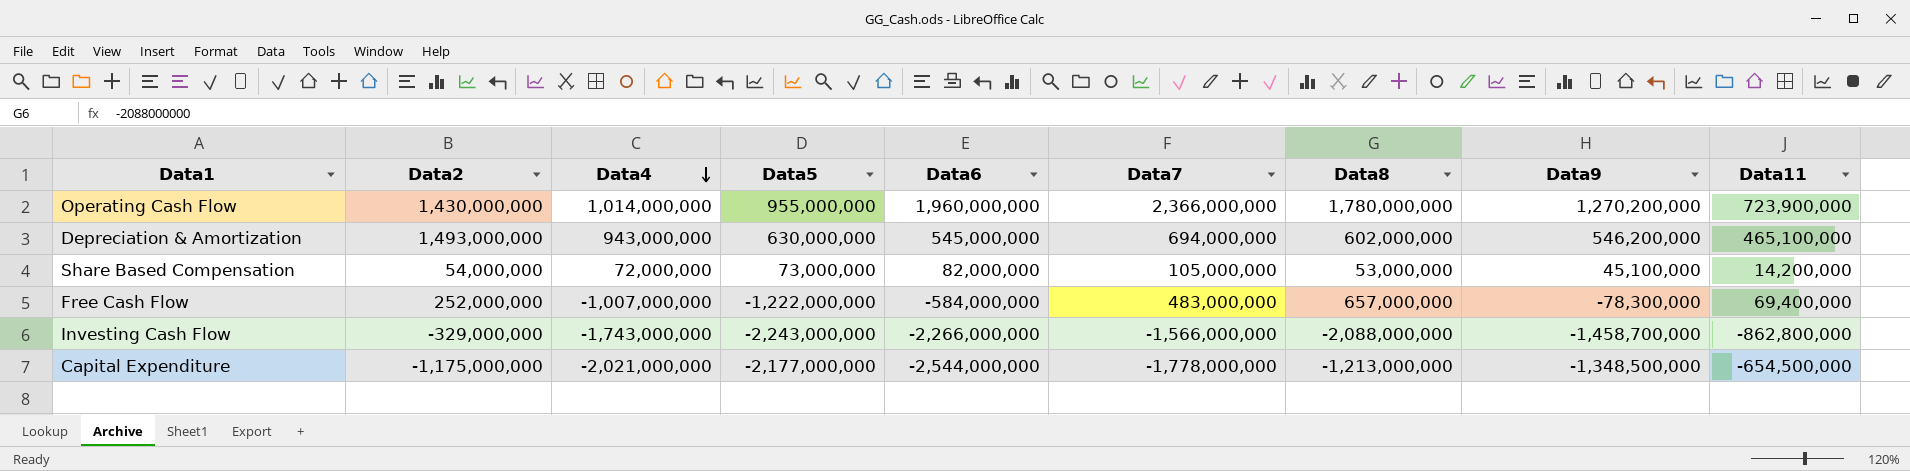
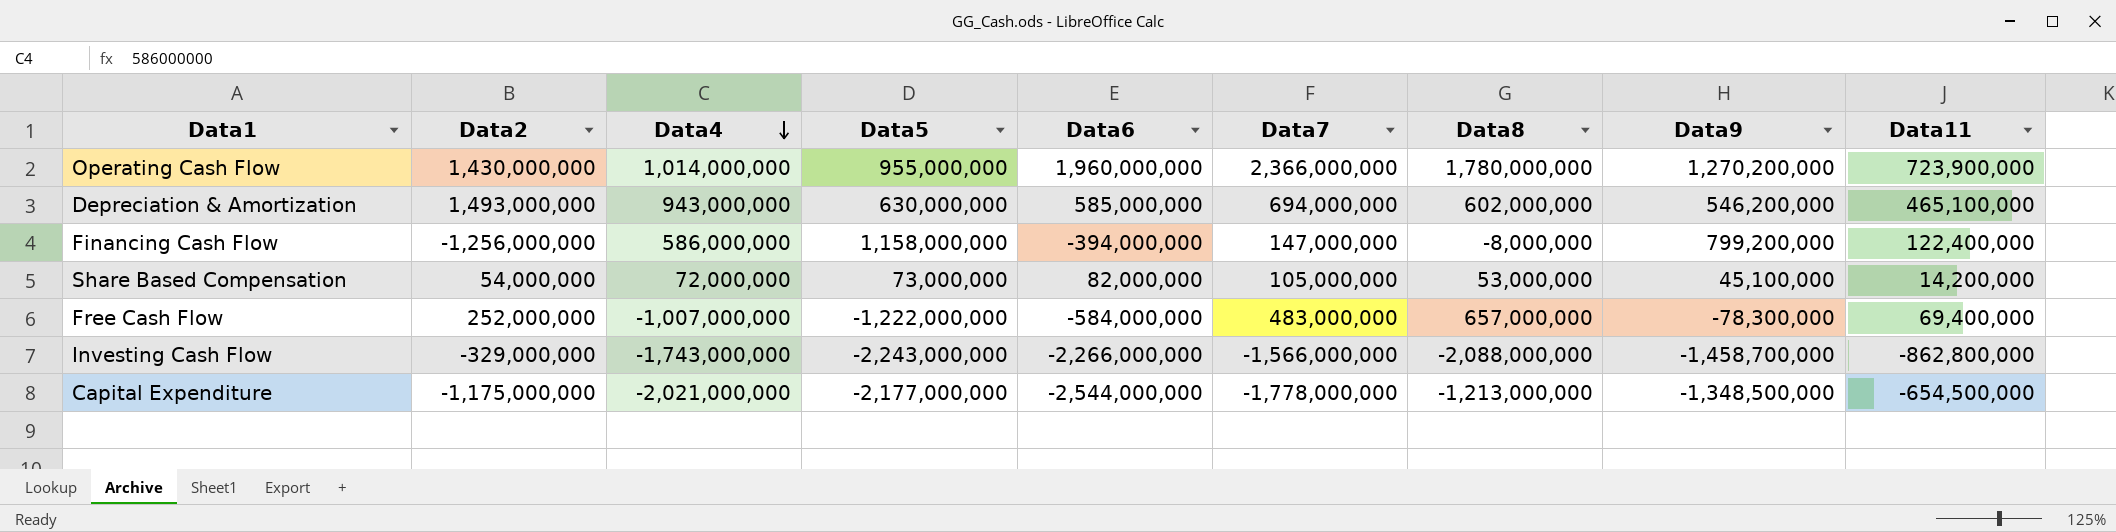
Depreciation & Amortization | Data6: 545,000,000 -> 585,000,000
row Financing Cash Flow: none -> -1,256,000,000 | 586,000,000 | 1,158,000,000 | -394,000,000 | 147,000,000 | -8,000,000 | 799,200,000 | 122,400,000

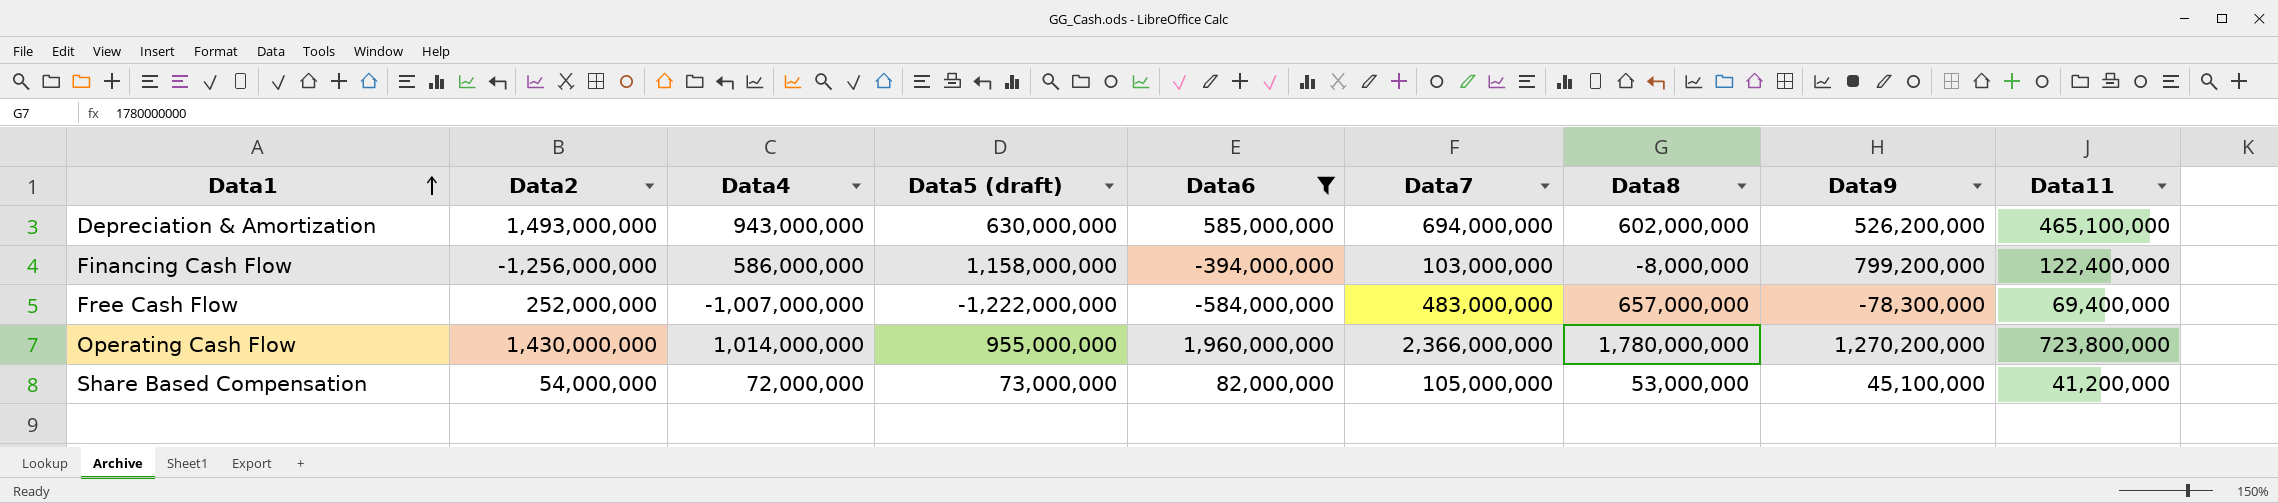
filter: none -> Data6 >= -584,000,000
row order: Data4 descending -> Data1 ascending
column name: Data5 -> Data5 (draft)
Depreciation & Amortization | Data9: 546,200,000 -> 526,200,000
Financing Cash Flow | Data7: 147,000,000 -> 103,000,000
Operating Cash Flow | Data11: 723,900,000 -> 723,800,000
Share Based Compensation | Data11: 14,200,000 -> 41,200,000

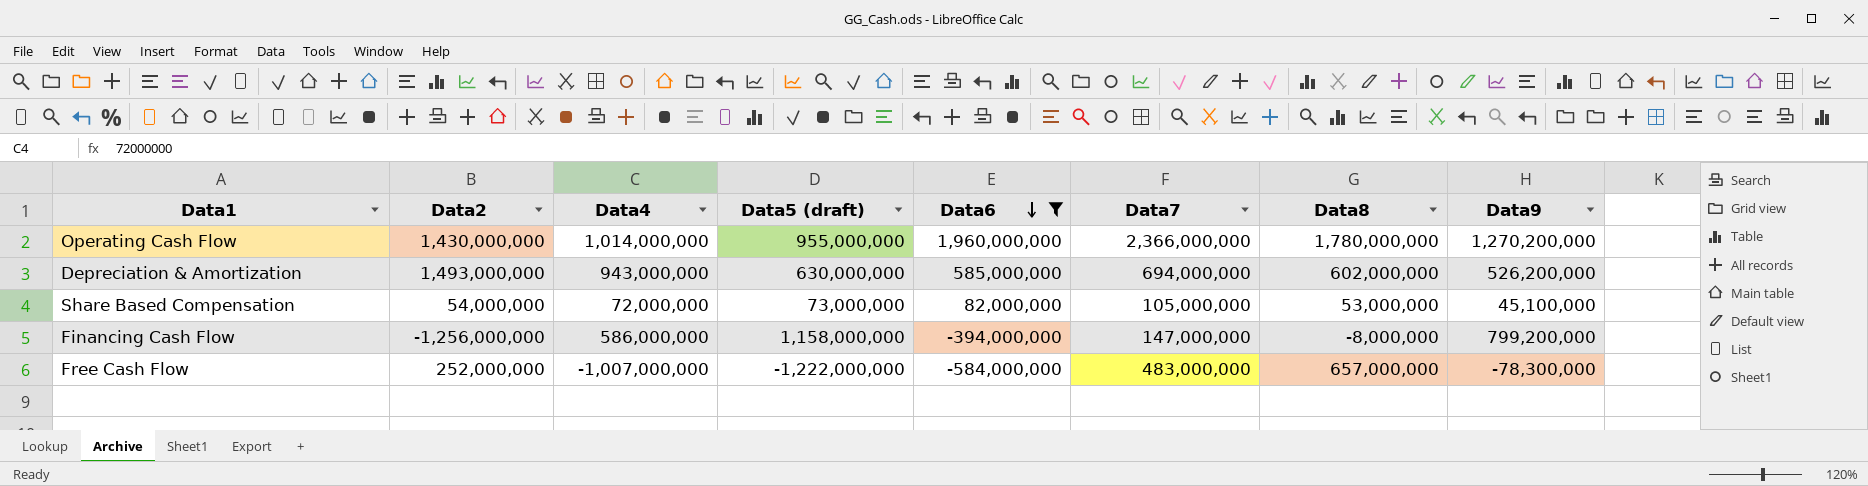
row order: Data1 ascending -> Data6 descending
column Data11 | position: 9 -> none
Financing Cash Flow | Data7: 103,000,000 -> 147,000,000

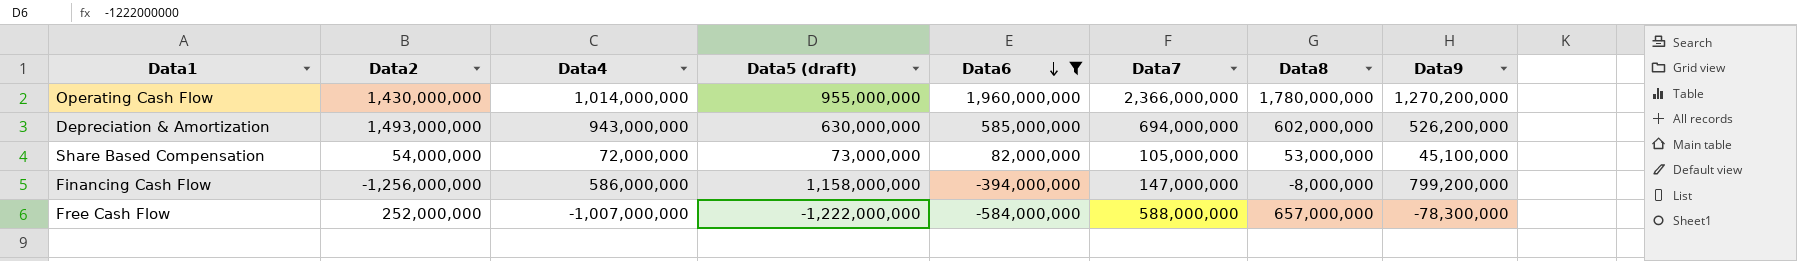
Free Cash Flow | Data7: 483,000,000 -> 588,000,000

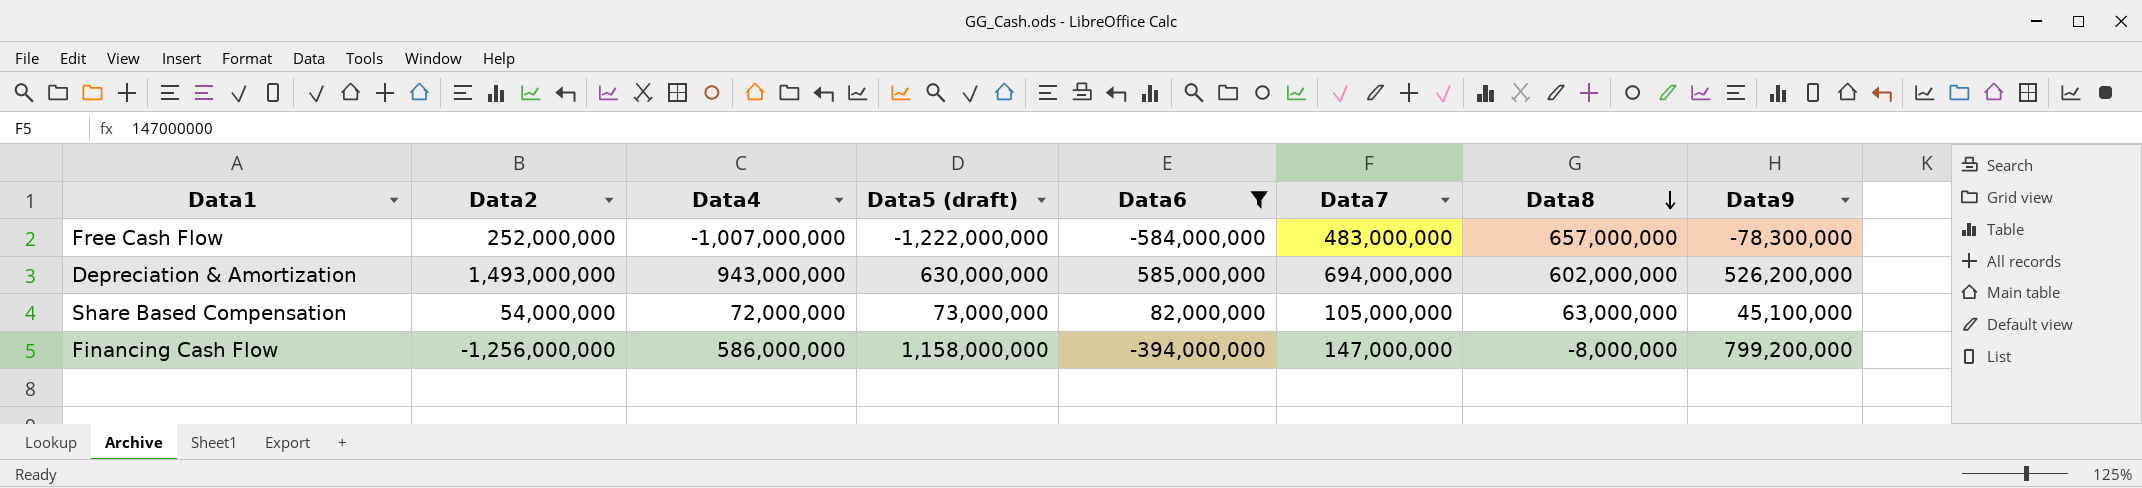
row order: Data6 descending -> Data8 descending
row Operating Cash Flow: 1,430,000,000 | 1,014,000,000 | 955,000,000 | 1,960,000,000 | 2,366,000,000 | 1,780,000,000 | 1,270,200,000 -> none
Free Cash Flow | Data7: 588,000,000 -> 483,000,000
Share Based Compensation | Data8: 53,000,000 -> 63,000,000

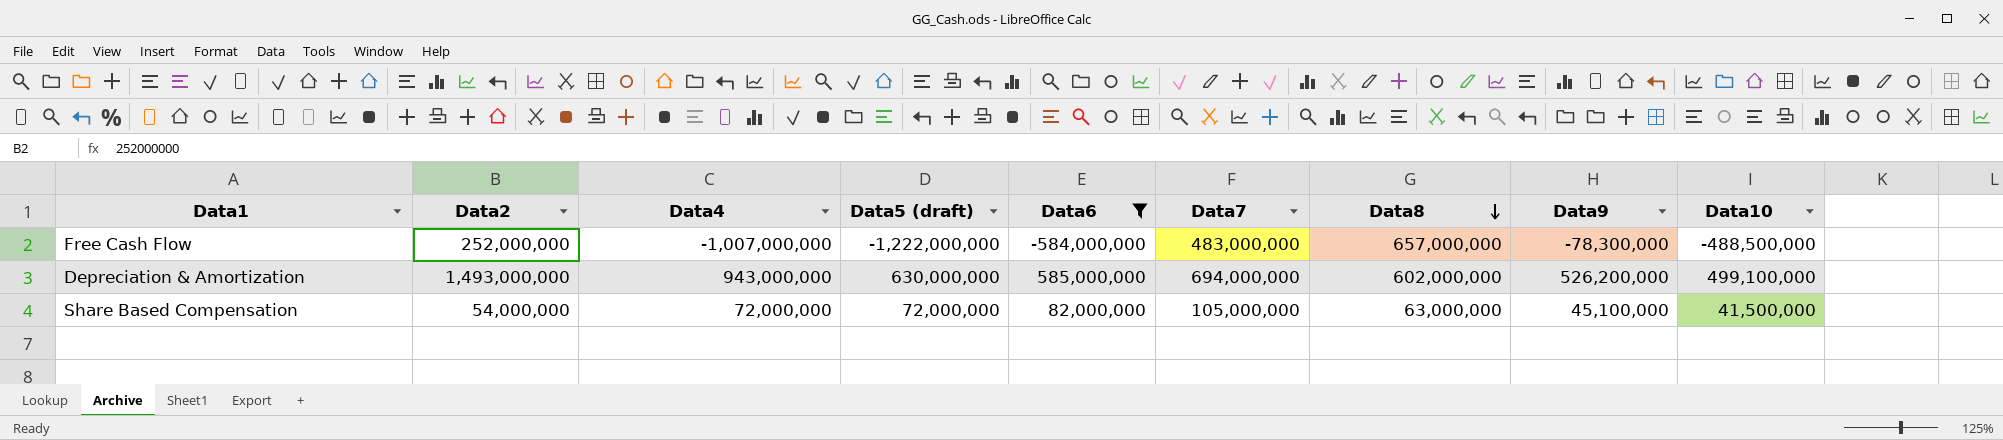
column Data10 | position: none -> 9
row Financing Cash Flow: -1,256,000,000 | 586,000,000 | 1,158,000,000 | -394,000,000 | 147,000,000 | -8,000,000 | 799,200,000 -> none
Share Based Compensation | Data5 (draft): 73,000,000 -> 72,000,000

